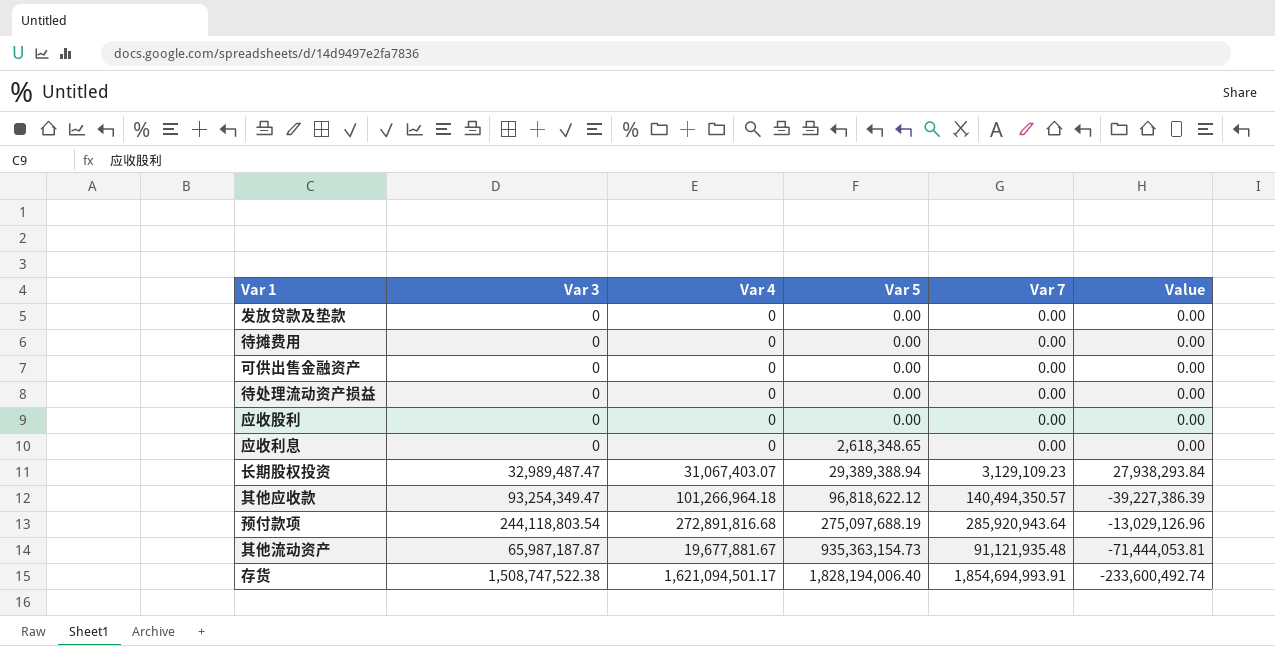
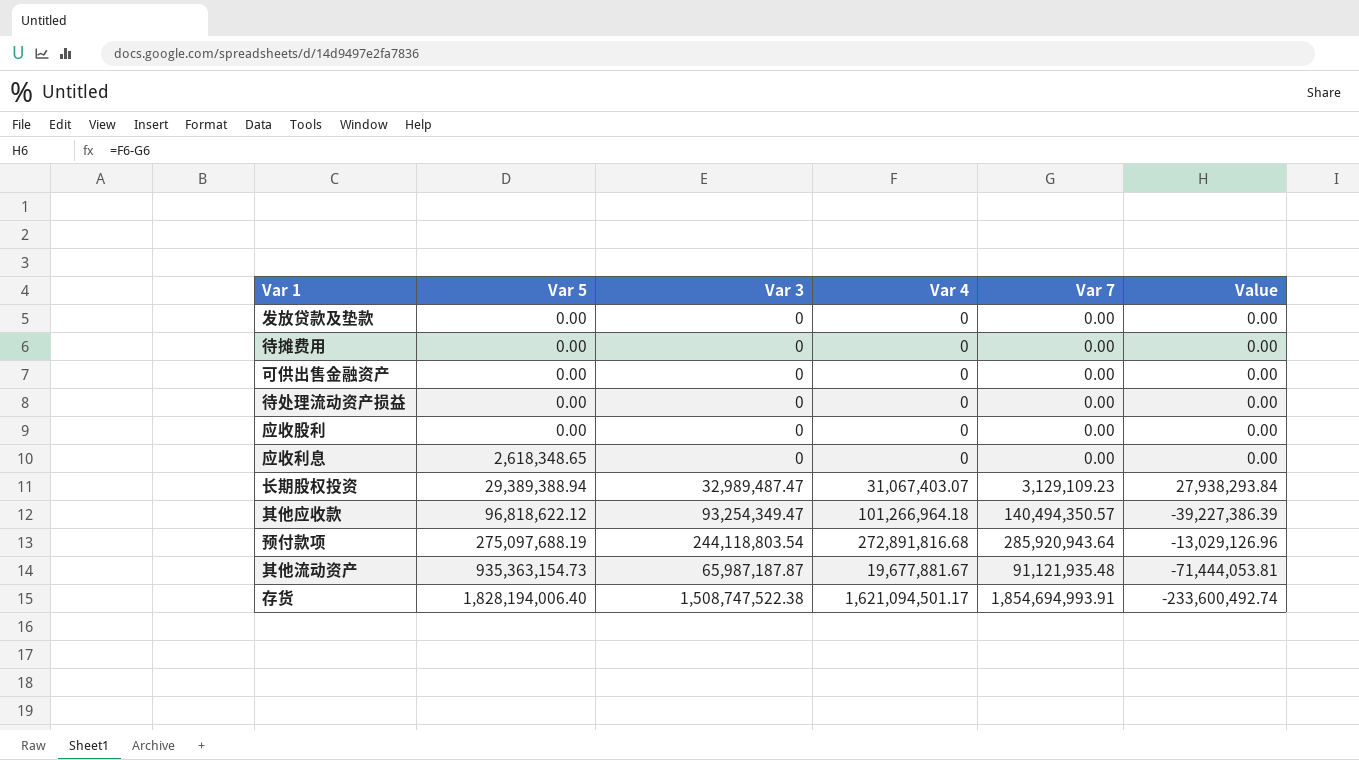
column Var 5 | position: 4 -> 2

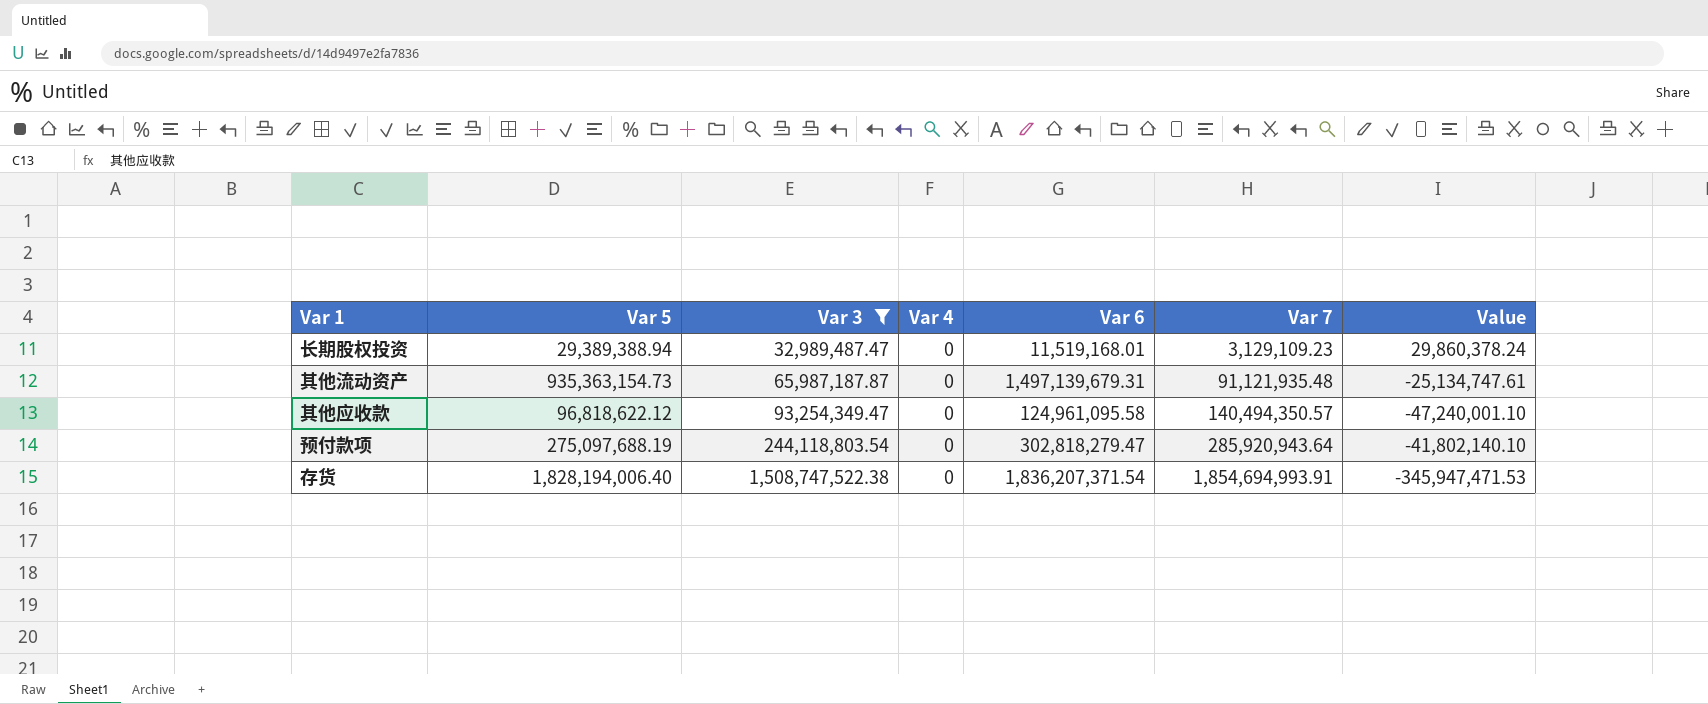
filter: none -> Var 3 != 0
row order: Var 5 ascending -> Var 3 ascending
column Var 6 | position: none -> 5
column Value | formula: [Var 4] - [Var 7] -> [Var 3] - [Var 7]
长期股权投资 | Var 4: 31,067,403.07 -> 0
其他流动资产 | Var 4: 19,677,881.67 -> 0
其他应收款 | Var 4: 101,266,964.18 -> 0
预付款项 | Var 4: 272,891,816.68 -> 0
存货 | Var 4: 1,621,094,501.17 -> 0

